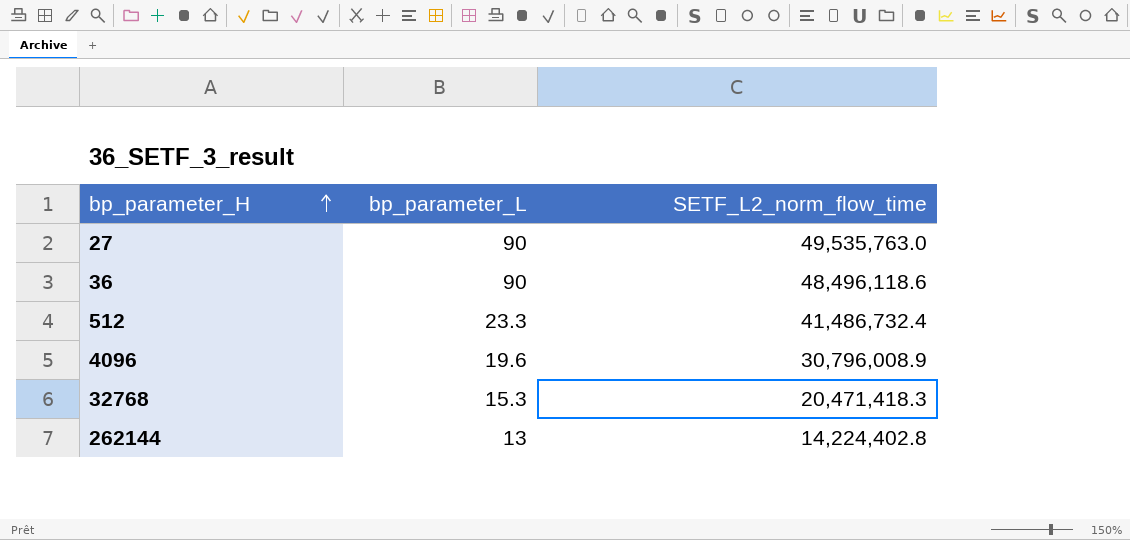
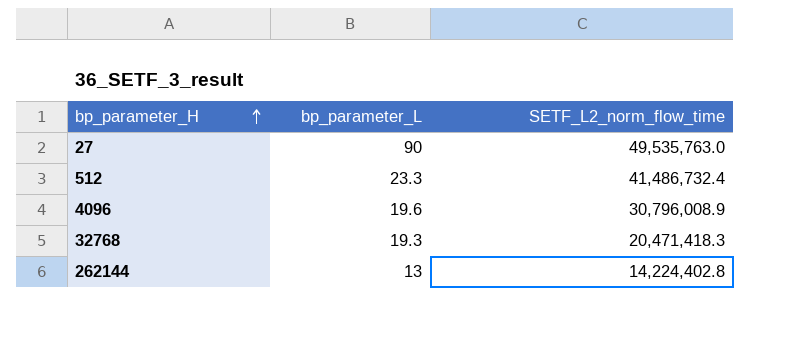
row 36: 90 | 48,496,118.6 -> none
32768 | bp_parameter_L: 15.3 -> 19.3

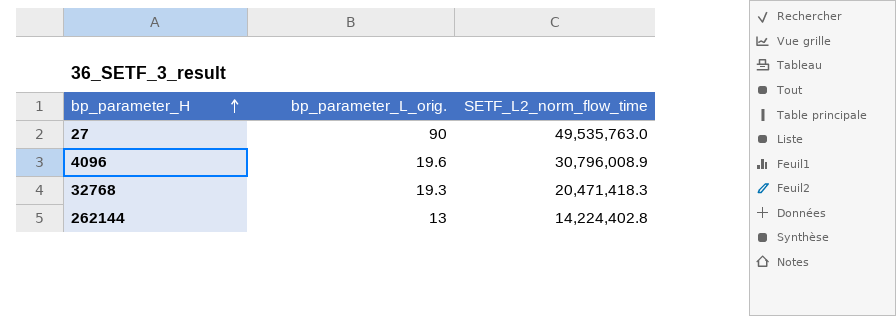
column name: bp_parameter_L -> bp_parameter_L_orig.
row 512: 23.3 | 41,486,732.4 -> none

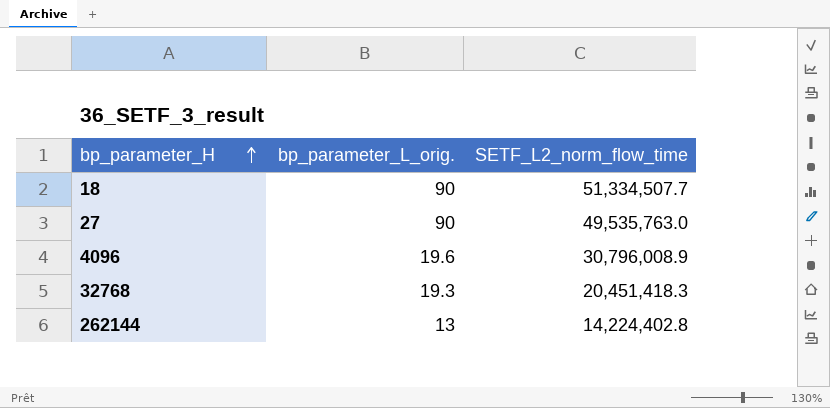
row 18: none -> 90 | 51,334,507.7
32768 | SETF_L2_norm_flow_time: 20,471,418.3 -> 20,451,418.3

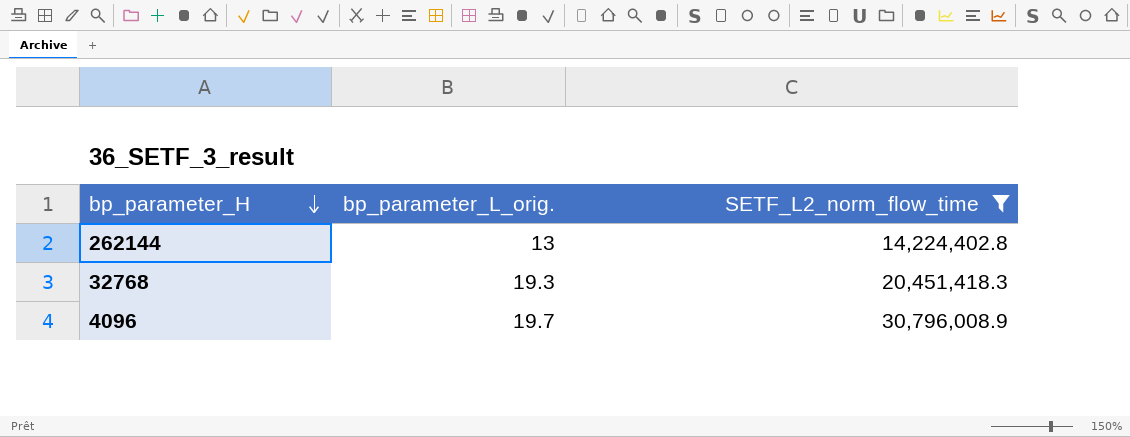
filter: none -> SETF_L2_norm_flow_time <= 30,796,008.9
row order: bp_parameter_H ascending -> bp_parameter_H descending
4096 | bp_parameter_L_orig.: 19.6 -> 19.7

